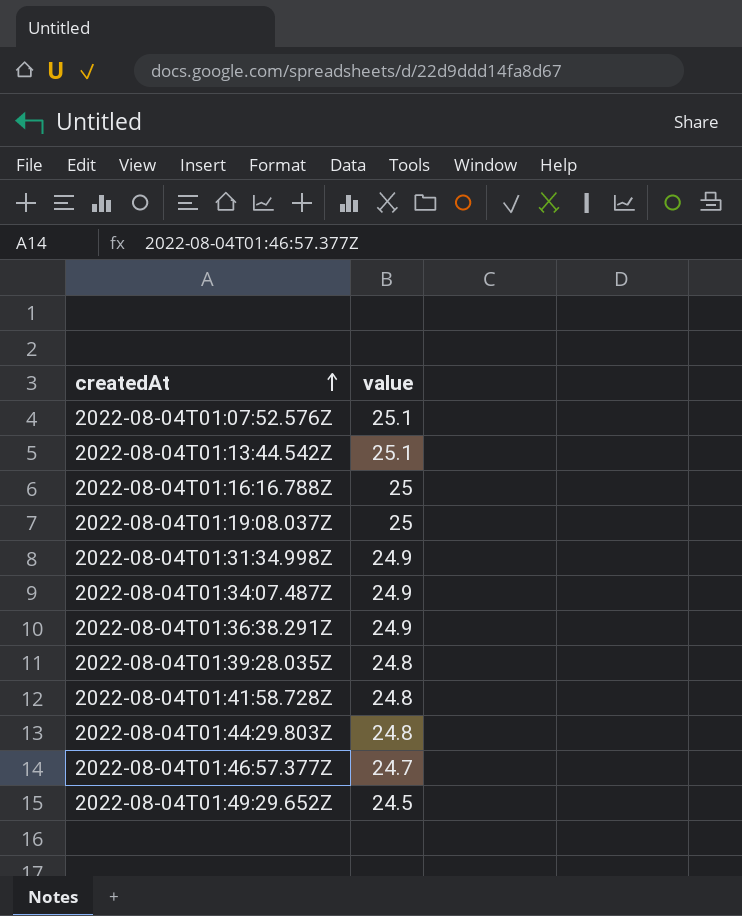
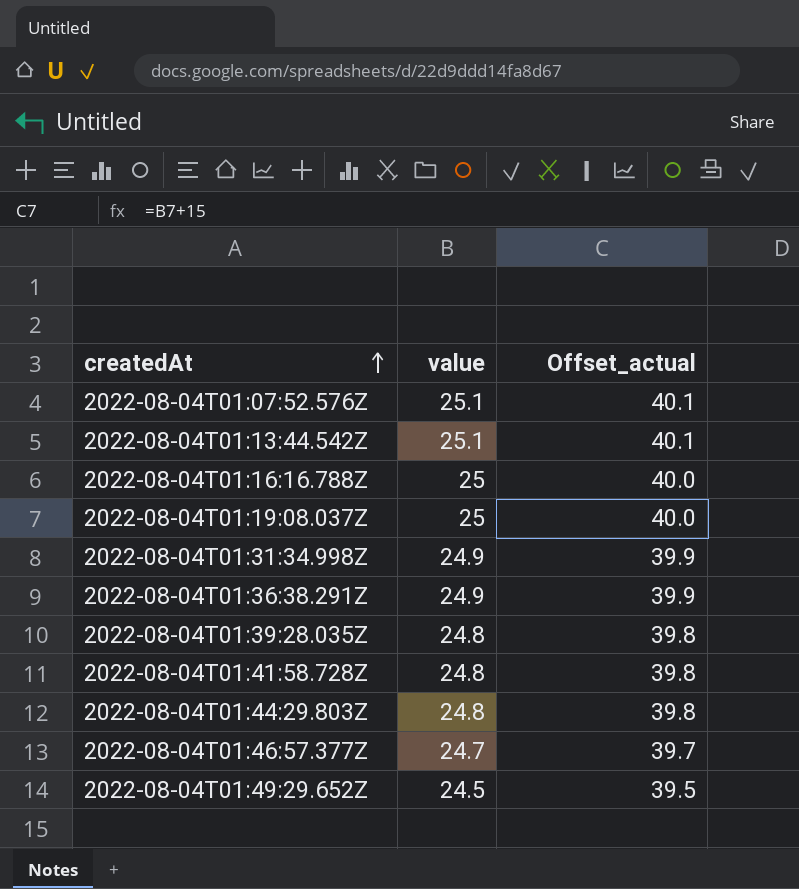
column Offset_actual | formula: none -> [value] + 15
row 2022-08-04T01:34:07.487Z: 24.9 -> none

